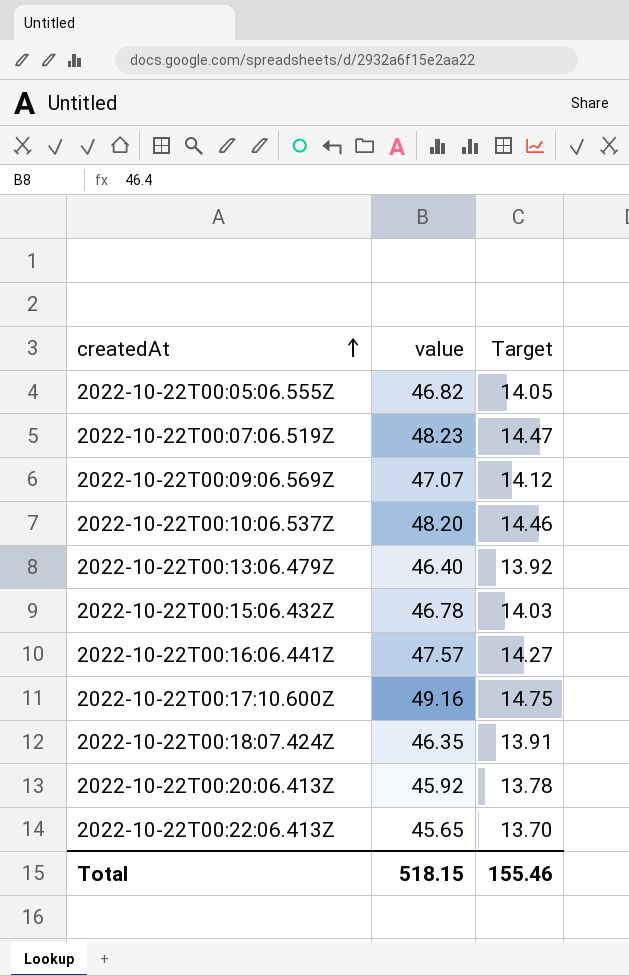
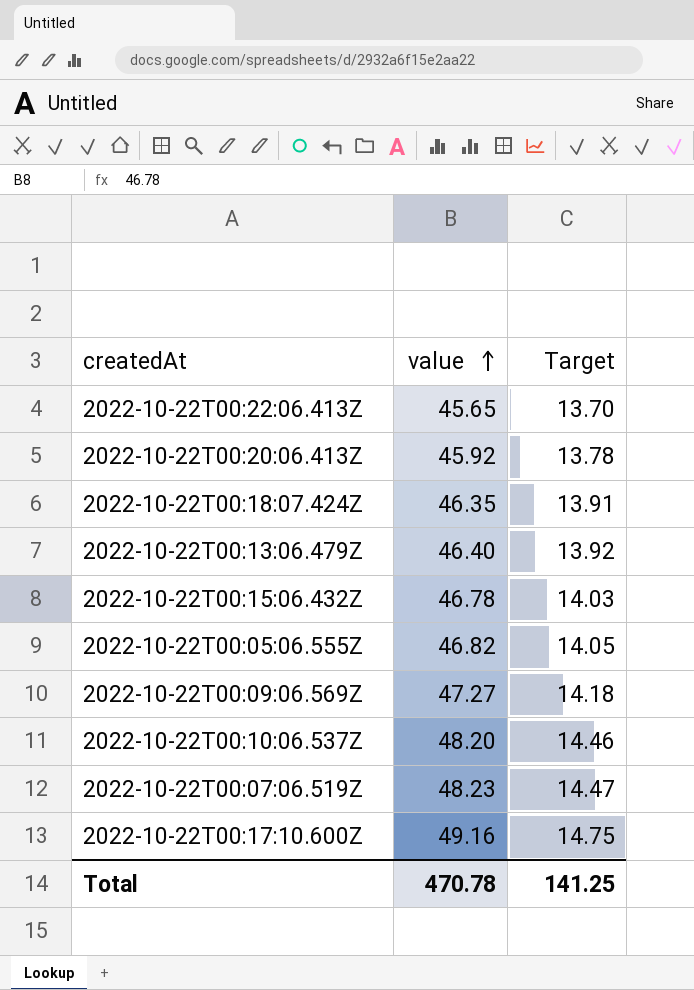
row order: createdAt ascending -> value ascending
row 2022-10-22T00:16:06.441Z: 47.57 | 14.27 -> none
2022-10-22T00:09:06.569Z | value: 47.07 -> 47.27
2022-10-22T00:09:06.569Z | Target: 14.12 -> 14.18
Total | value: 518.15 -> 470.78
Total | Target: 155.46 -> 141.25

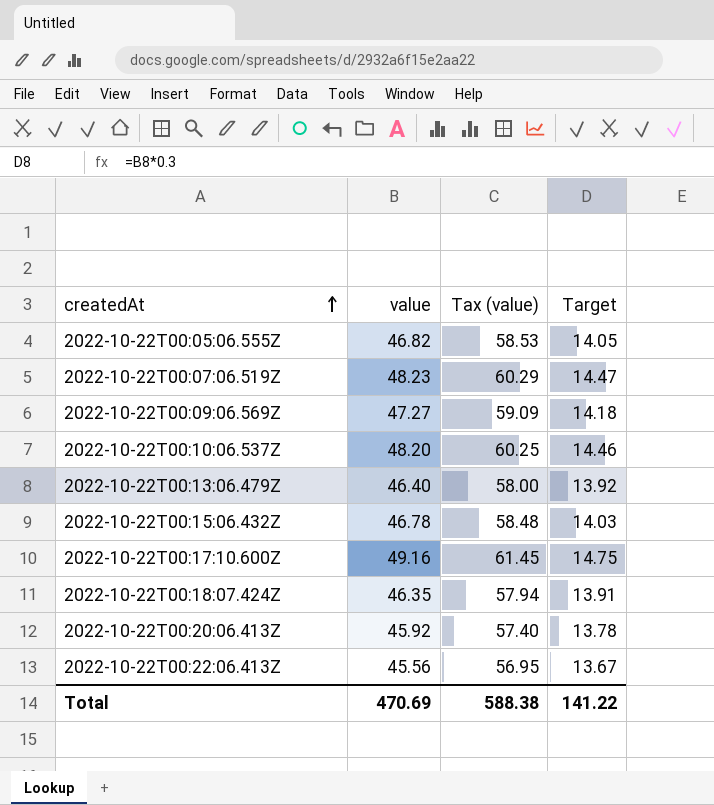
row order: value ascending -> createdAt ascending
column Tax (value) | formula: none -> [value] * 1.25
2022-10-22T00:22:06.413Z | value: 45.65 -> 45.56
2022-10-22T00:22:06.413Z | Target: 13.70 -> 13.67
Total | value: 470.78 -> 470.69
Total | Target: 141.25 -> 141.22

